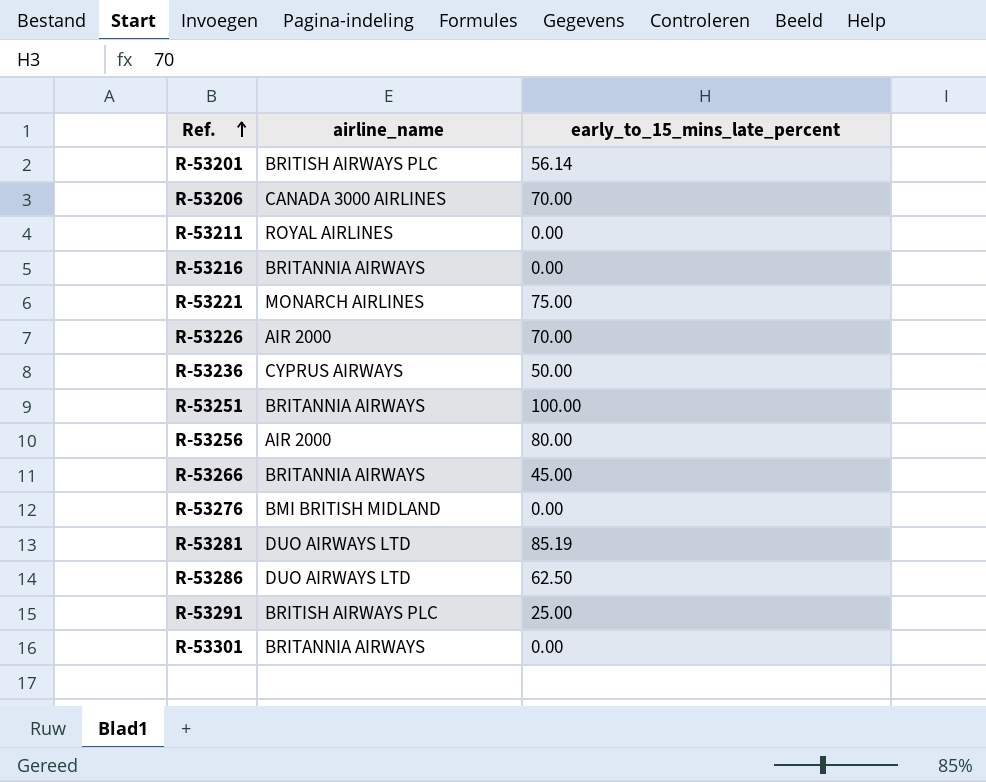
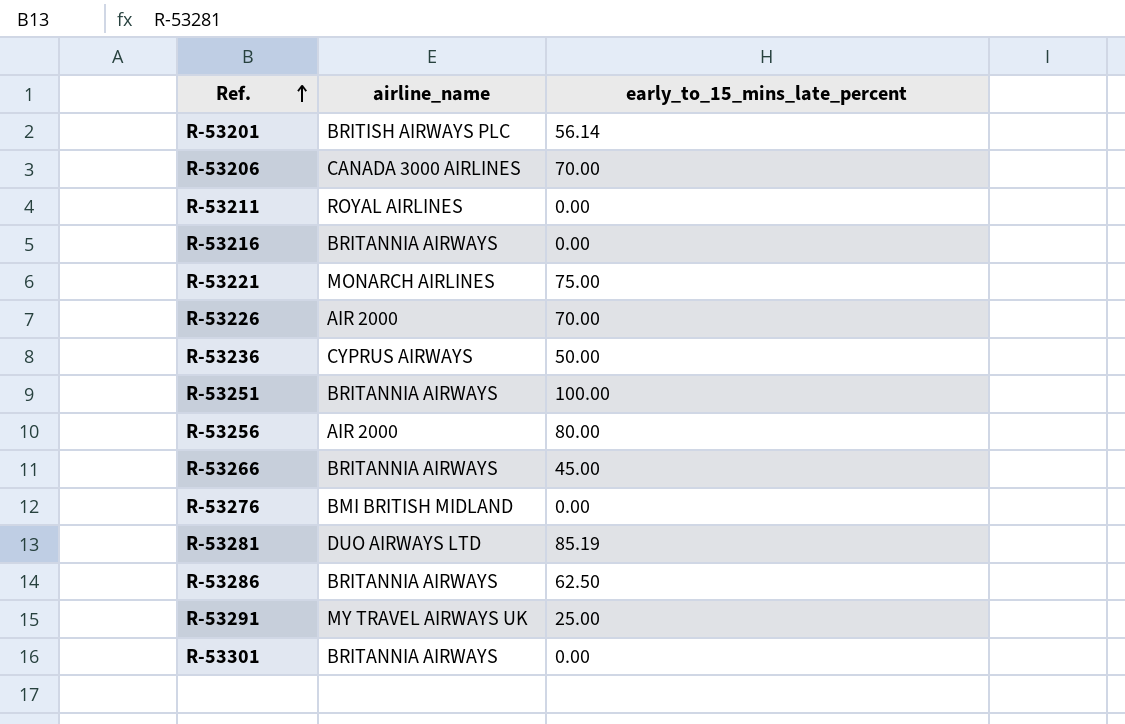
R-53286 | airline_name: DUO AIRWAYS LTD -> BRITANNIA AIRWAYS
R-53291 | airline_name: BRITISH AIRWAYS PLC -> MY TRAVEL AIRWAYS UK

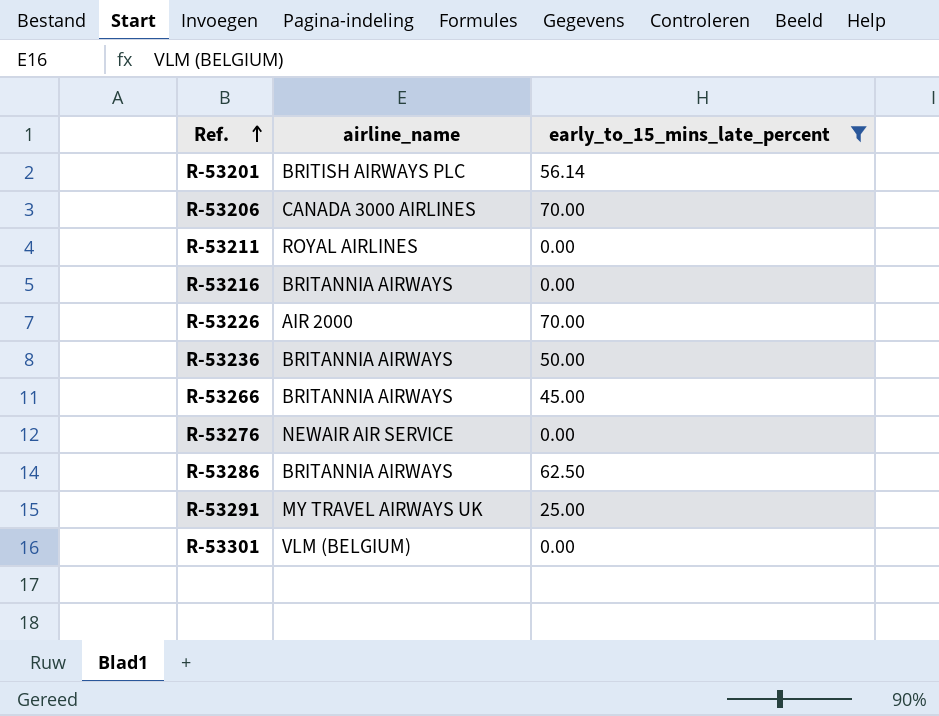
filter: none -> early_to_15_mins_late_percent <= 70.00
R-53236 | airline_name: CYPRUS AIRWAYS -> BRITANNIA AIRWAYS
R-53276 | airline_name: BMI BRITISH MIDLAND -> NEWAIR AIR SERVICE
R-53301 | airline_name: BRITANNIA AIRWAYS -> VLM (BELGIUM)

